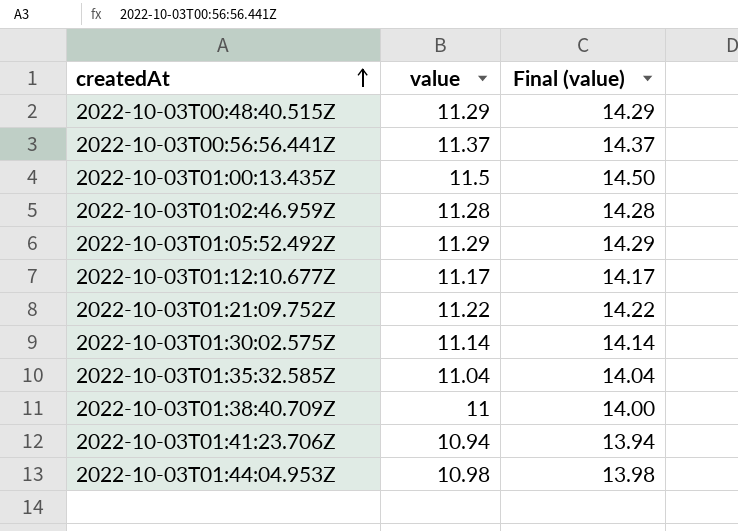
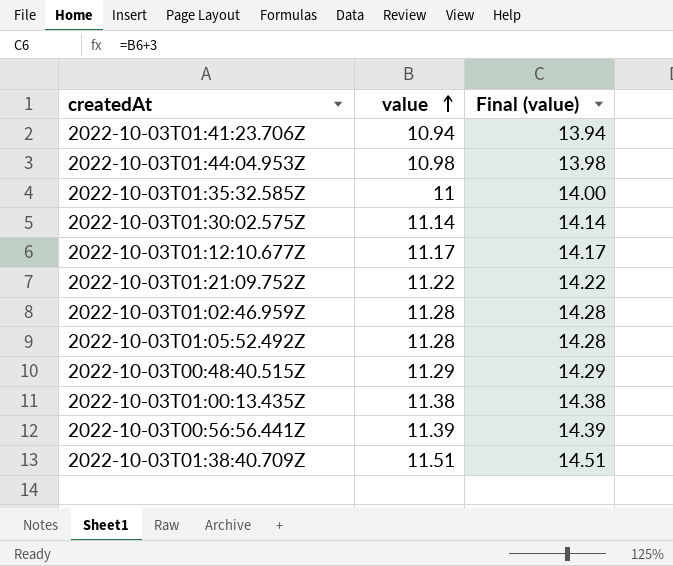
row order: createdAt ascending -> value ascending
2022-10-03T01:35:32.585Z | value: 11.04 -> 11
2022-10-03T01:35:32.585Z | Final (value): 14.04 -> 14.00
2022-10-03T01:05:52.492Z | value: 11.29 -> 11.28
2022-10-03T01:05:52.492Z | Final (value): 14.29 -> 14.28
2022-10-03T01:00:13.435Z | value: 11.5 -> 11.38
2022-10-03T01:00:13.435Z | Final (value): 14.50 -> 14.38
2022-10-03T00:56:56.441Z | value: 11.37 -> 11.39
2022-10-03T00:56:56.441Z | Final (value): 14.37 -> 14.39
2022-10-03T01:38:40.709Z | value: 11 -> 11.51
2022-10-03T01:38:40.709Z | Final (value): 14.00 -> 14.51

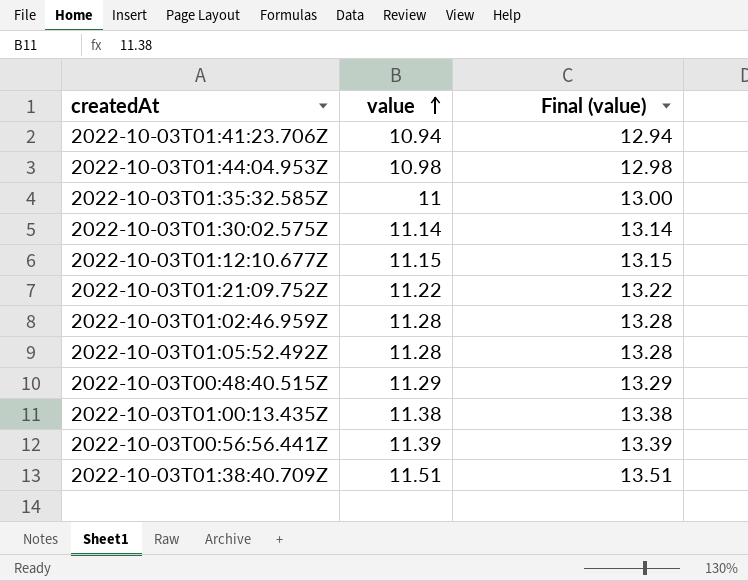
column Final (value) | formula: [value] + 3 -> [value] + 2
2022-10-03T01:12:10.677Z | value: 11.17 -> 11.15

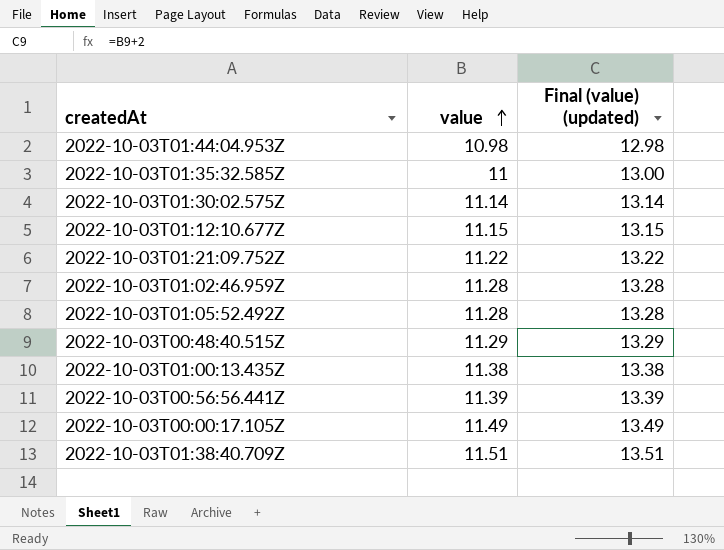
column name: Final (value) -> Final (value) (updated)
row 2022-10-03T01:41:23.706Z: 10.94 | 12.94 -> none
row 2022-10-03T00:00:17.105Z: none -> 11.49 | 13.49

